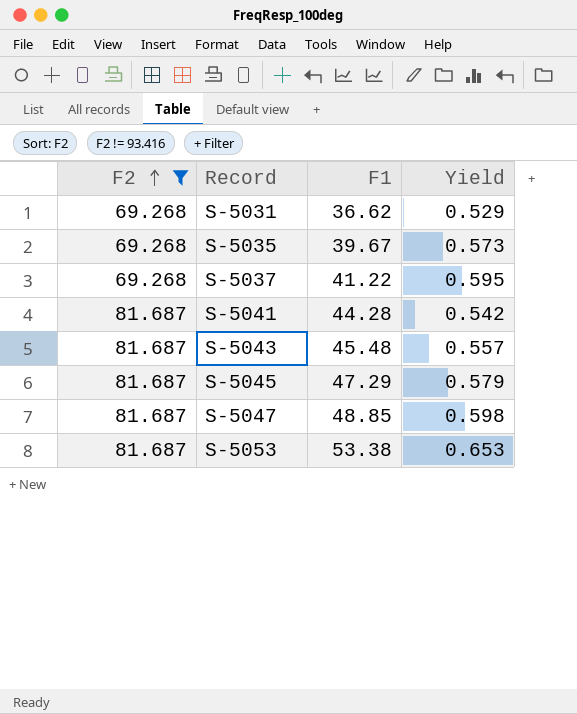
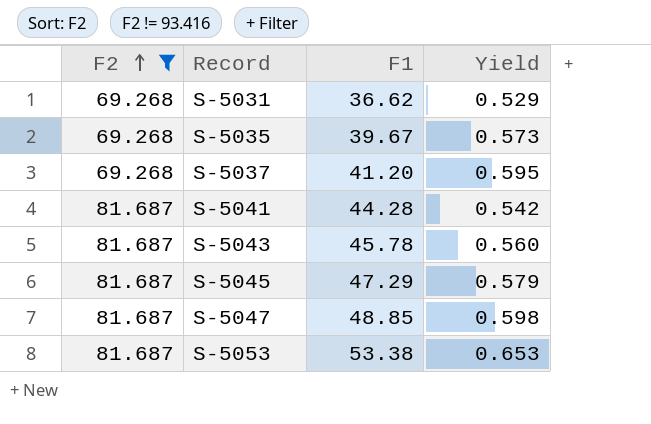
S-5037 | F1: 41.22 -> 41.20
S-5043 | F1: 45.48 -> 45.78
S-5043 | Yield: 0.557 -> 0.560

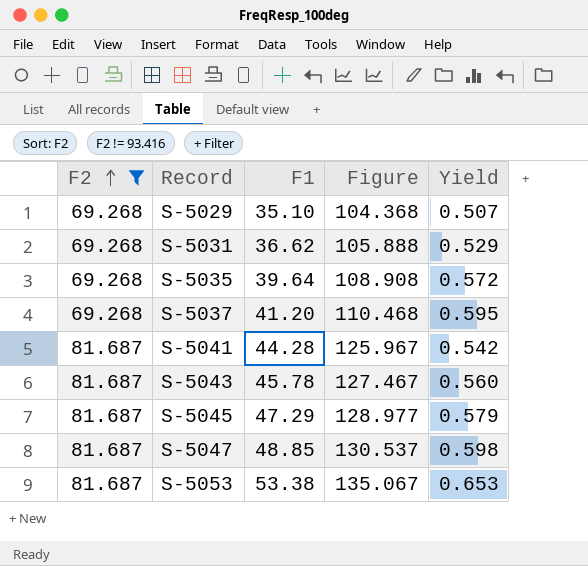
column Figure | formula: none -> [F2] + [F1]
row S-5029: none -> 69.268 | 35.10 | 104.368 | 0.507
S-5035 | F1: 39.67 -> 39.64
S-5035 | Yield: 0.573 -> 0.572

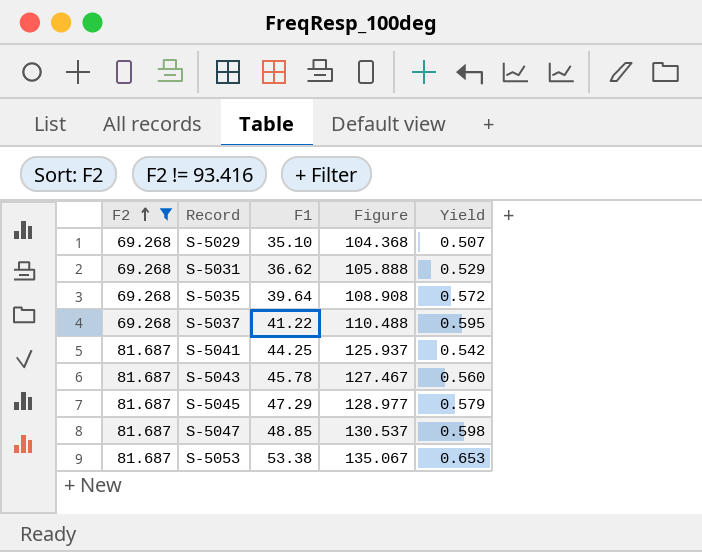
S-5037 | F1: 41.20 -> 41.22
S-5037 | Figure: 110.468 -> 110.488
S-5041 | F1: 44.28 -> 44.25
S-5041 | Figure: 125.967 -> 125.937

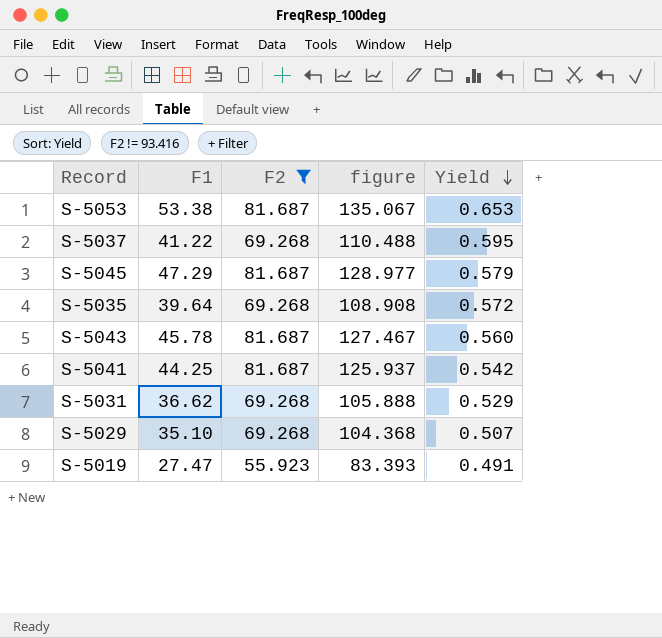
row order: F2 ascending -> Yield descending
column F2 | position: 1 -> 3
column name: Figure -> figure
row S-5047: 81.687 | 48.85 | 130.537 | 0.598 -> none
row S-5019: none -> 27.47 | 55.923 | 83.393 | 0.491

